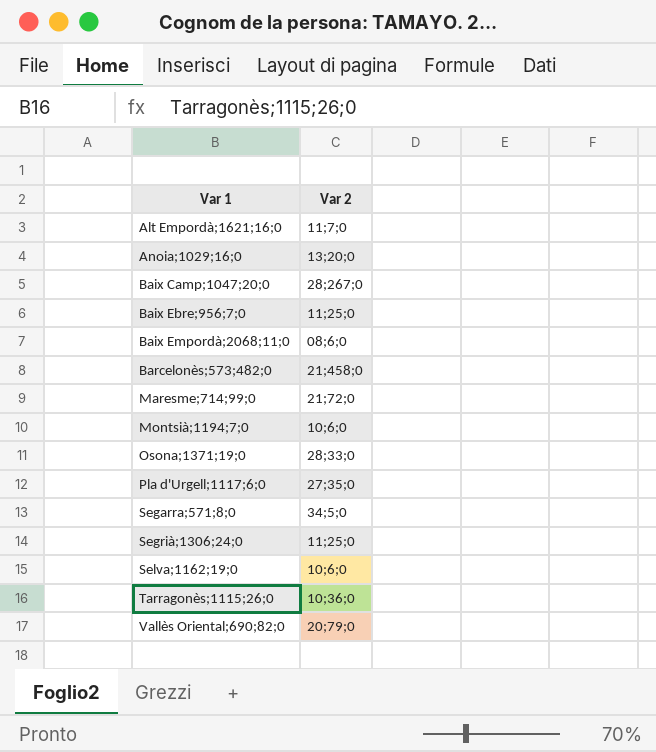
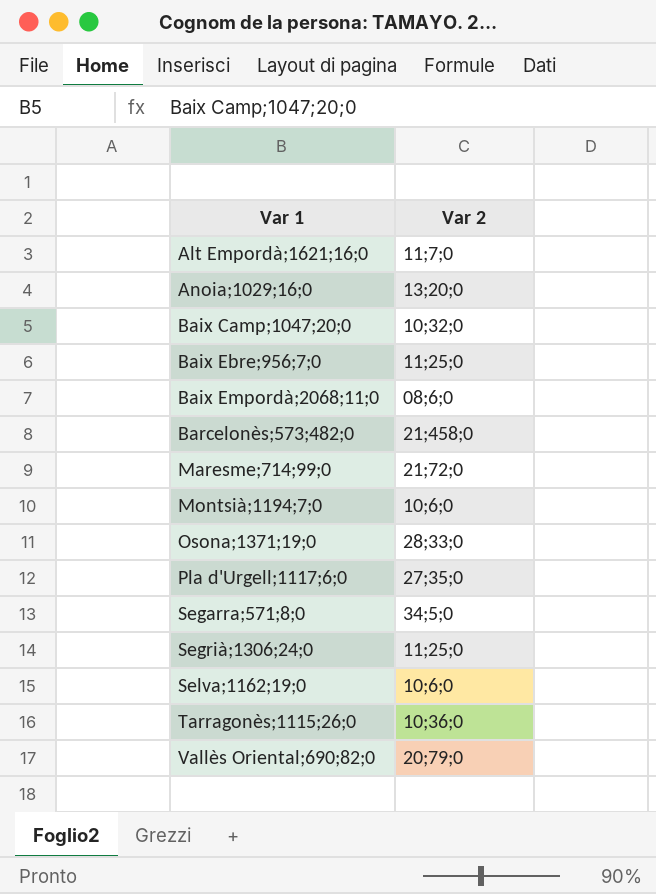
Baix Camp;1047;20;0 | Var 2: 28;267;0 -> 10;32;0

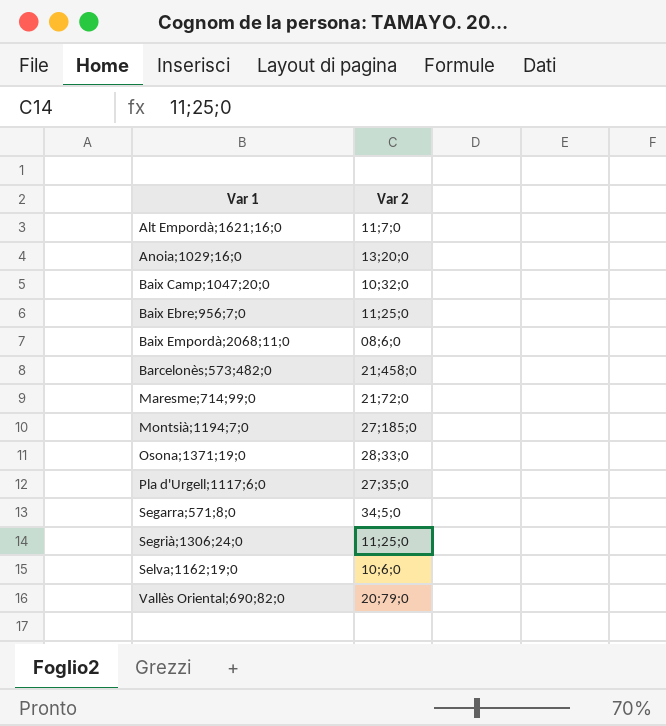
row Tarragonès;1115;26;0: 10;36;0 -> none
Montsià;1194;7;0 | Var 2: 10;6;0 -> 27;185;0

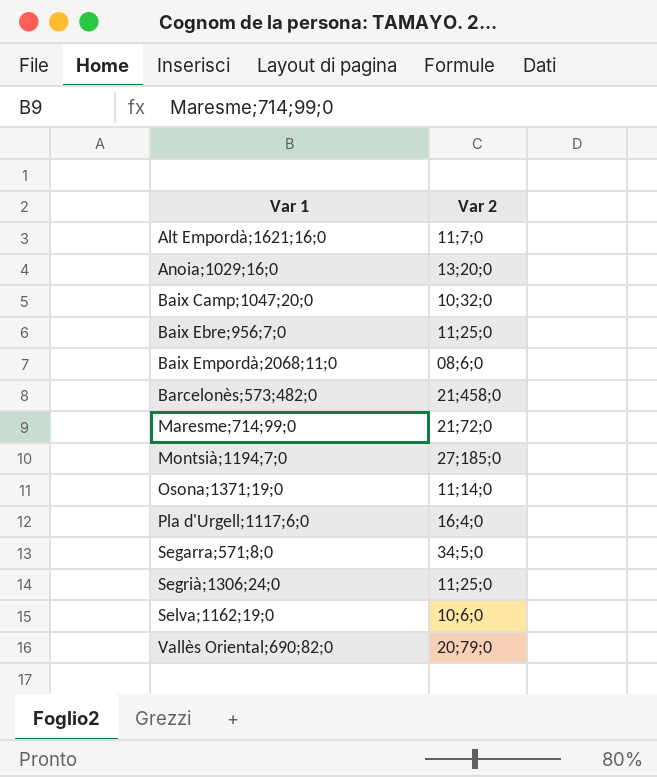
Osona;1371;19;0 | Var 2: 28;33;0 -> 11;14;0
Pla d'Urgell;1117;6;0 | Var 2: 27;35;0 -> 16;4;0

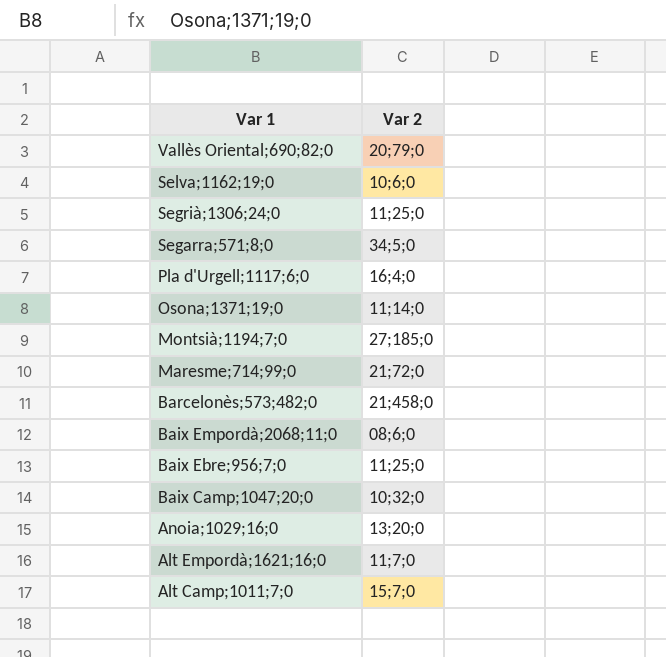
row order: Var 1 ascending -> Var 1 descending
row Alt Camp;1011;7;0: none -> 15;7;0

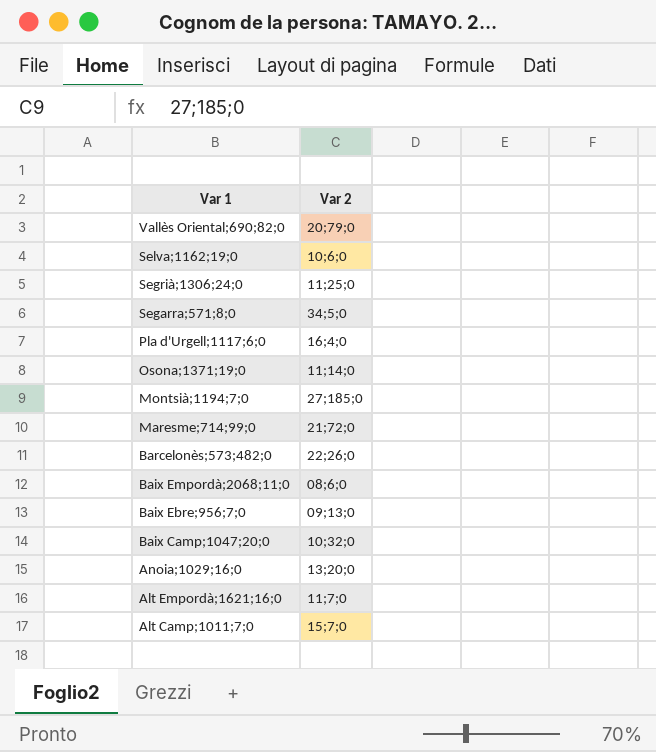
Barcelonès;573;482;0 | Var 2: 21;458;0 -> 22;26;0
Baix Ebre;956;7;0 | Var 2: 11;25;0 -> 09;13;0

